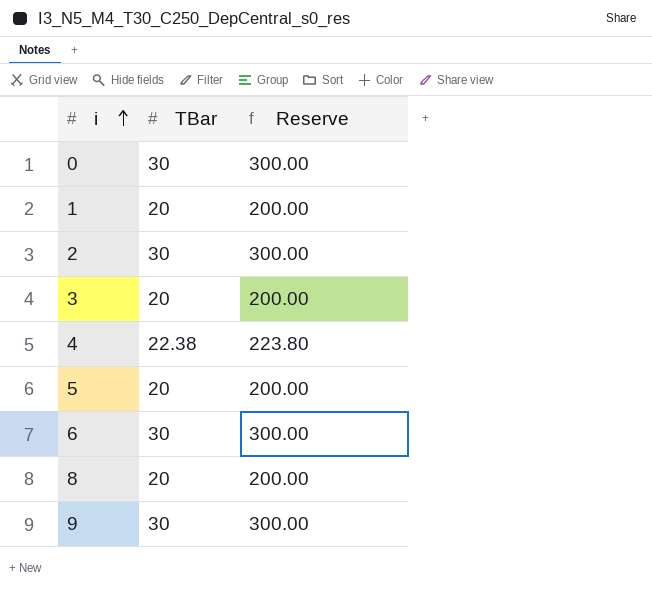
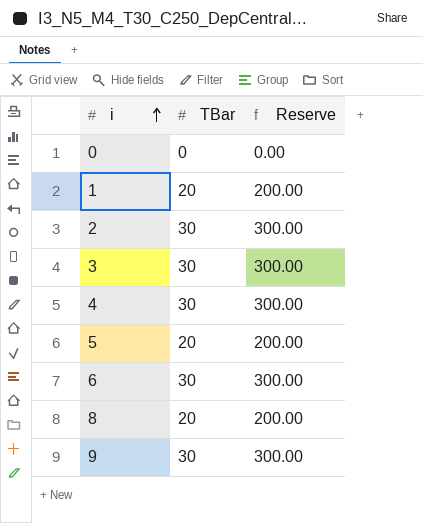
0 | TBar: 30 -> 0
0 | Reserve: 300.00 -> 0.00
3 | TBar: 20 -> 30
3 | Reserve: 200.00 -> 300.00
4 | TBar: 22.38 -> 30
4 | Reserve: 223.80 -> 300.00

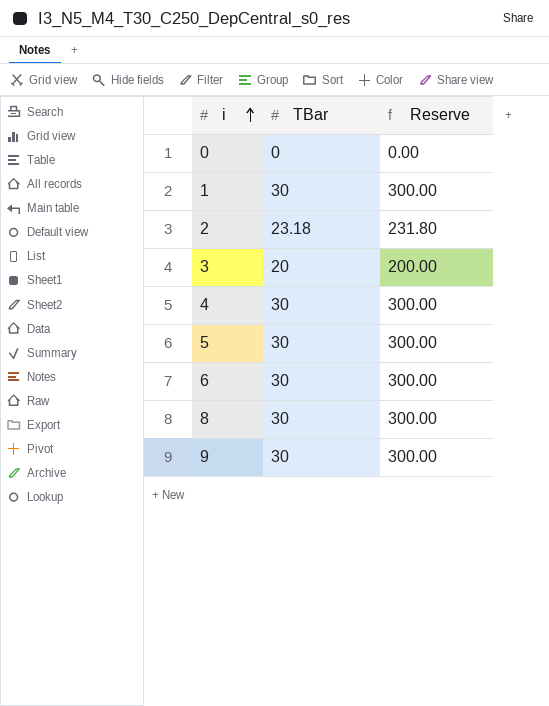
1 | TBar: 20 -> 30
1 | Reserve: 200.00 -> 300.00
2 | TBar: 30 -> 23.18
2 | Reserve: 300.00 -> 231.80
3 | TBar: 30 -> 20
3 | Reserve: 300.00 -> 200.00
5 | TBar: 20 -> 30
5 | Reserve: 200.00 -> 300.00
8 | TBar: 20 -> 30
8 | Reserve: 200.00 -> 300.00

